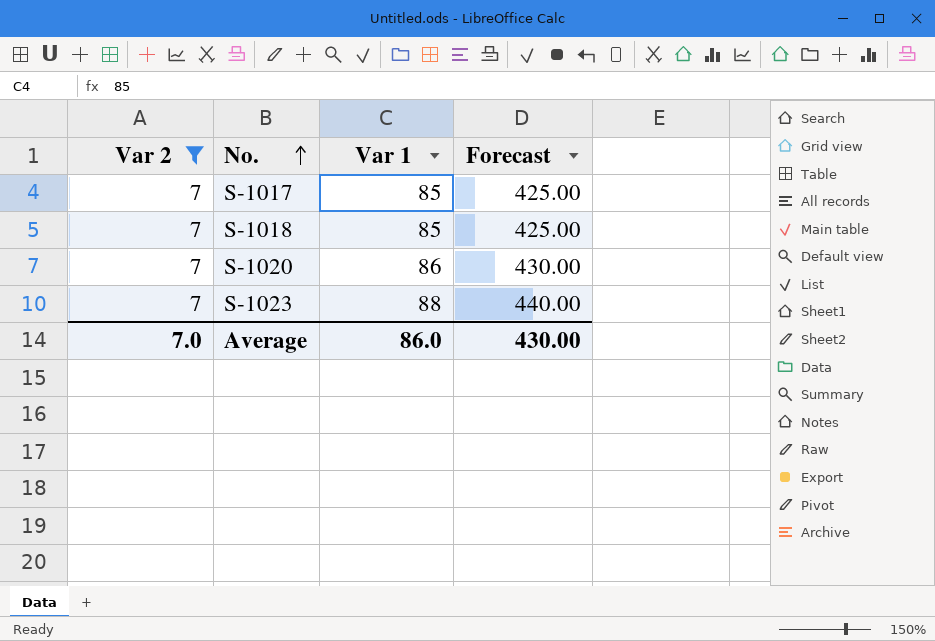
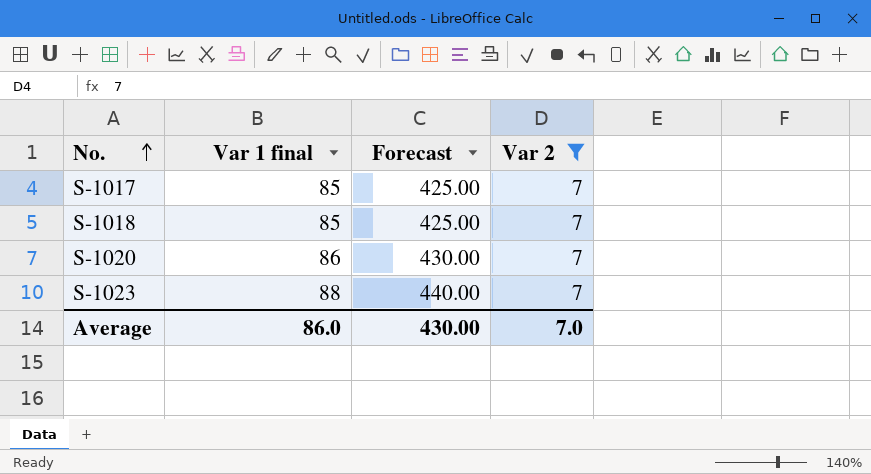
column name: Var 1 -> Var 1 final
column Var 2 | position: 1 -> 4

